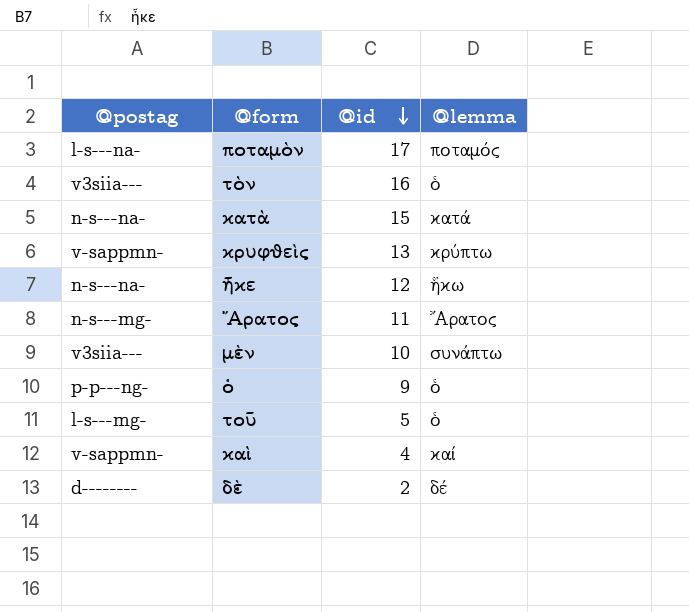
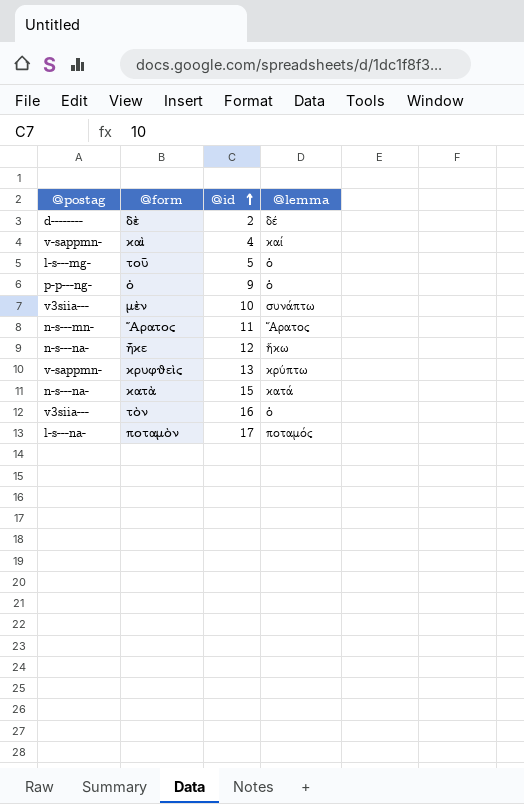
row order: @id descending -> @id ascending
Ἄρατος | @postag: n-s---mg- -> n-s---mn-

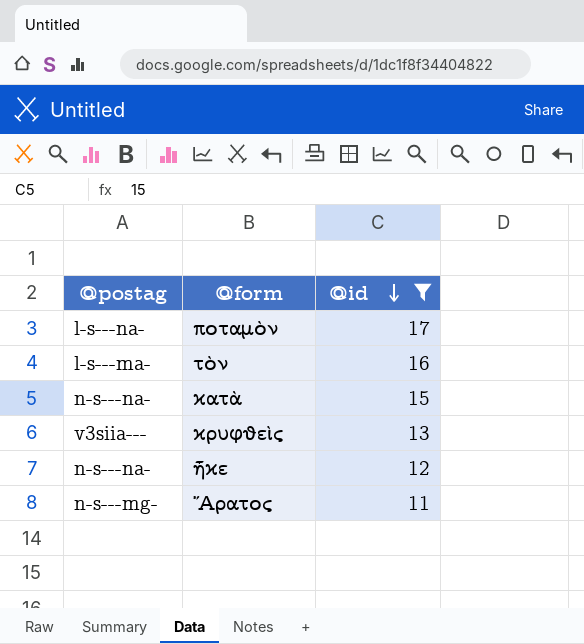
filter: none -> @id >= 11
row order: @id ascending -> @id descending
column @lemma | position: 4 -> none
τὸν | @postag: v3siia--- -> l-s---ma-
κρυφθεὶς | @postag: v-sappmn- -> v3siia---
Ἄρατος | @postag: n-s---mn- -> n-s---mg-

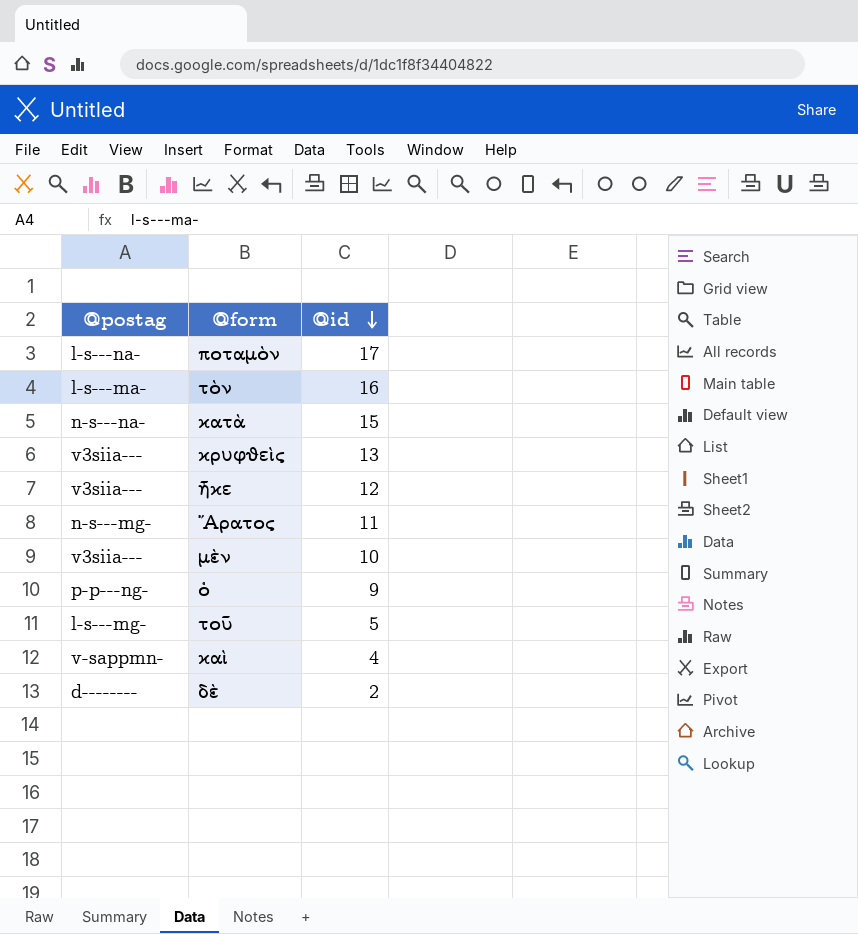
filter: @id >= 11 -> none
ἧκε | @postag: n-s---na- -> v3siia---

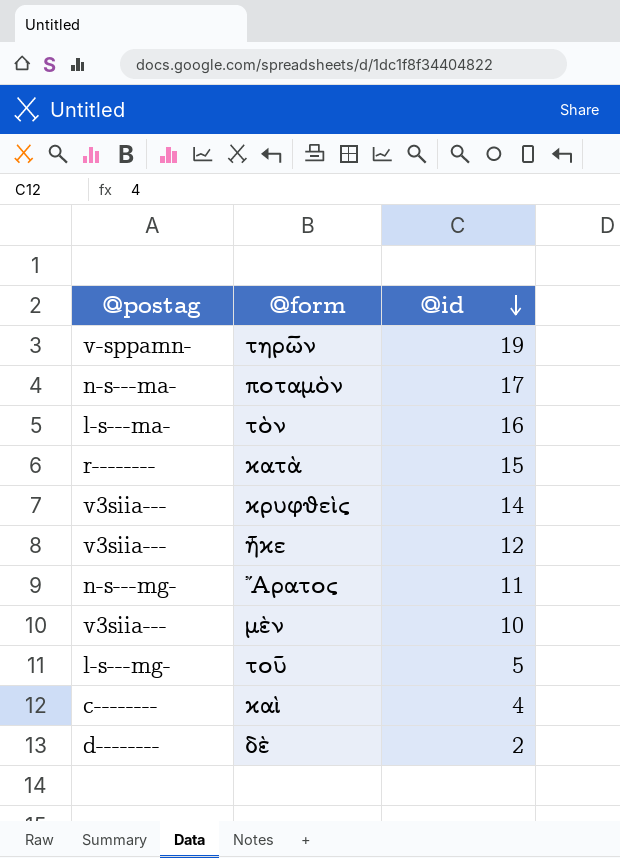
row ὁ: p-p---ng- | 9 -> none
row τηρῶν: none -> v-sppamn- | 19
ποταμὸν | @postag: l-s---na- -> n-s---ma-
κατὰ | @postag: n-s---na- -> r--------
κρυφθεὶς | @id: 13 -> 14
καὶ | @postag: v-sappmn- -> c--------

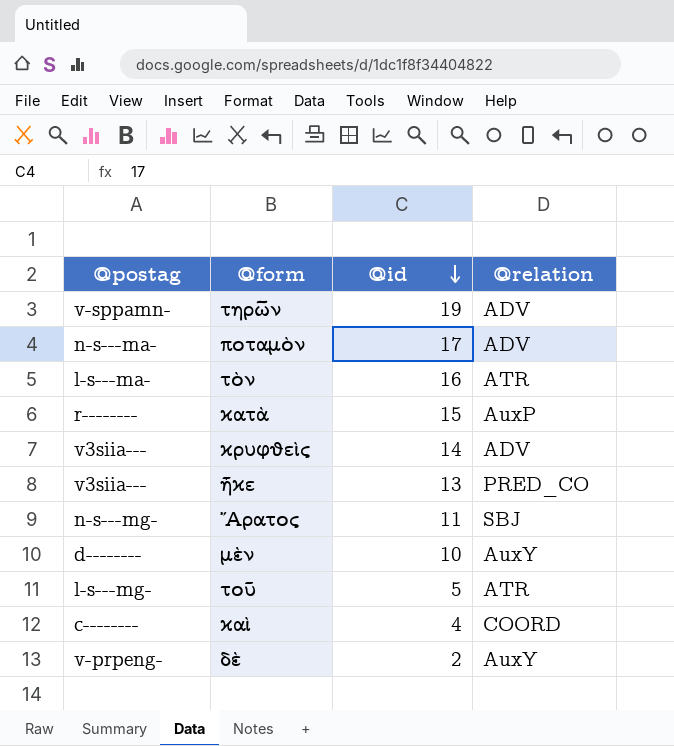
column @relation | position: none -> 4
ἧκε | @id: 12 -> 13
μὲν | @postag: v3siia--- -> d--------
δὲ | @postag: d-------- -> v-prpeng-

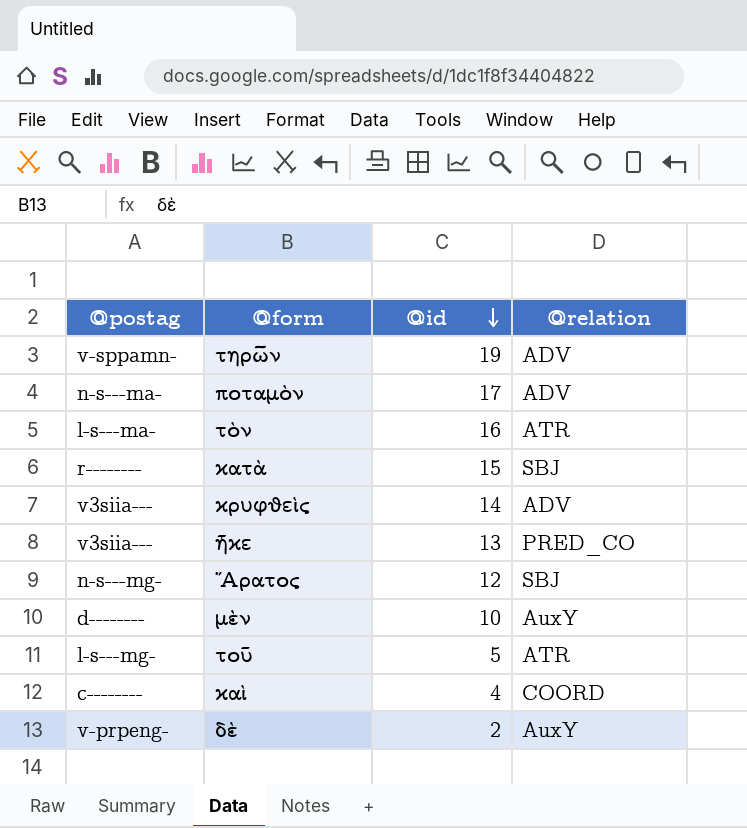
κατὰ | @relation: AuxP -> SBJ
Ἄρατος | @id: 11 -> 12

